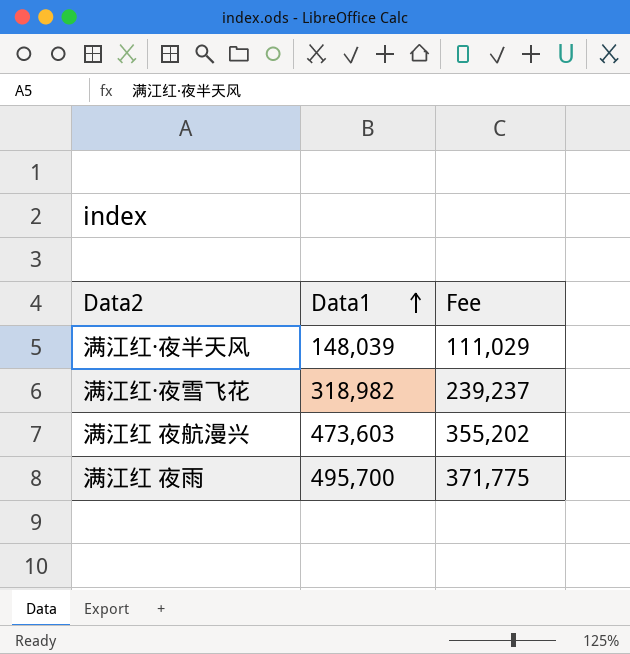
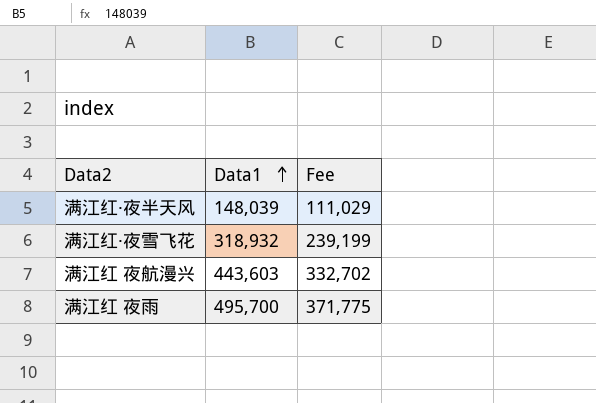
满江红·夜雪飞花 | Data1: 318,982 -> 318,932
满江红·夜雪飞花 | Fee: 239,237 -> 239,199
满江红 夜航漫兴 | Data1: 473,603 -> 443,603
满江红 夜航漫兴 | Fee: 355,202 -> 332,702

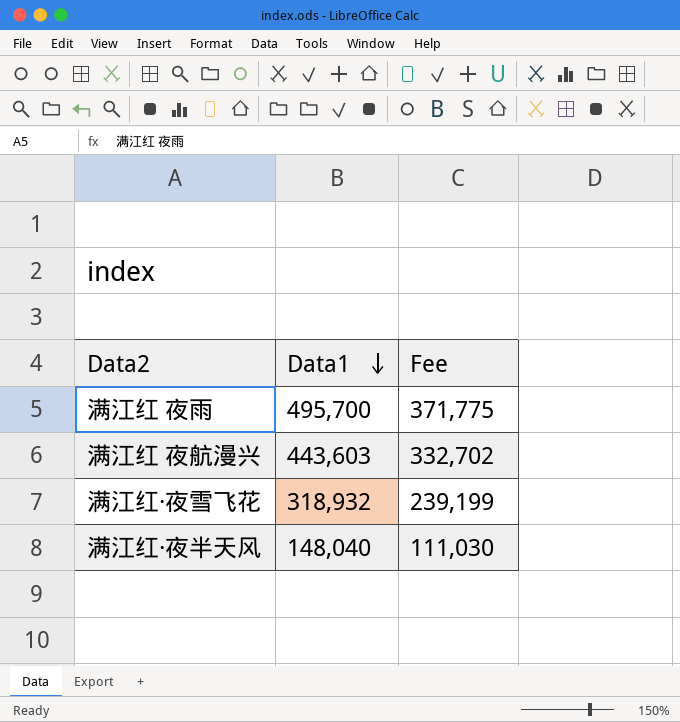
row order: Data1 ascending -> Data1 descending
满江红·夜半天风 | Data1: 148,039 -> 148,040
满江红·夜半天风 | Fee: 111,029 -> 111,030

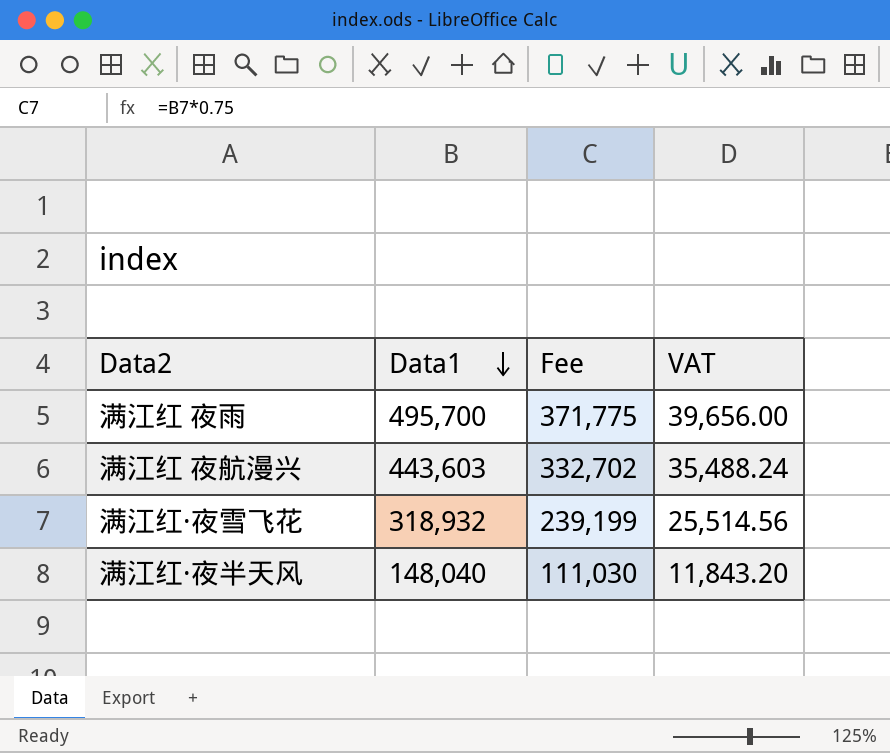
column VAT | formula: none -> [Data1] * 0.08

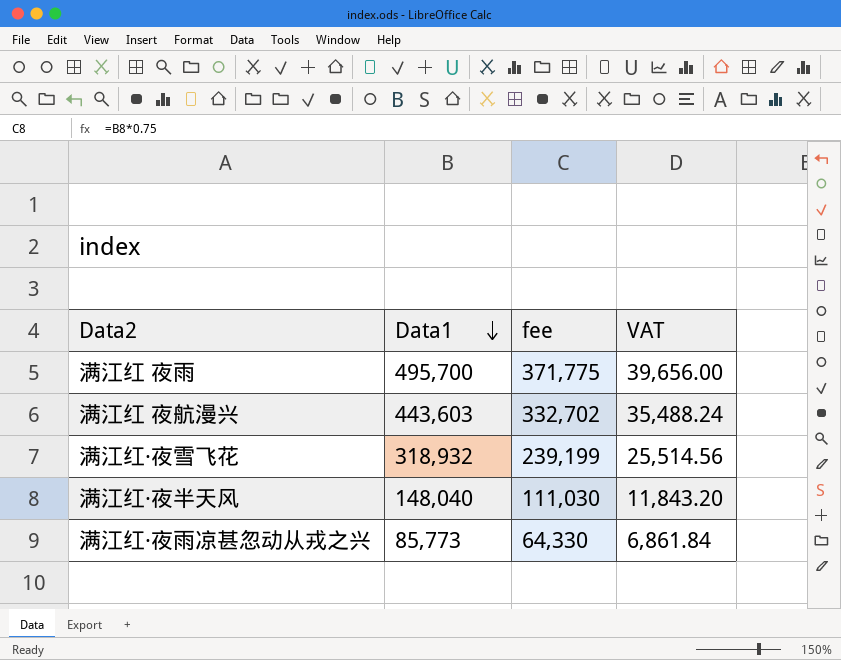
column name: Fee -> fee
row 满江红·夜雨凉甚忽动从戎之兴: none -> 85,773 | 64,330 | 6,861.84

